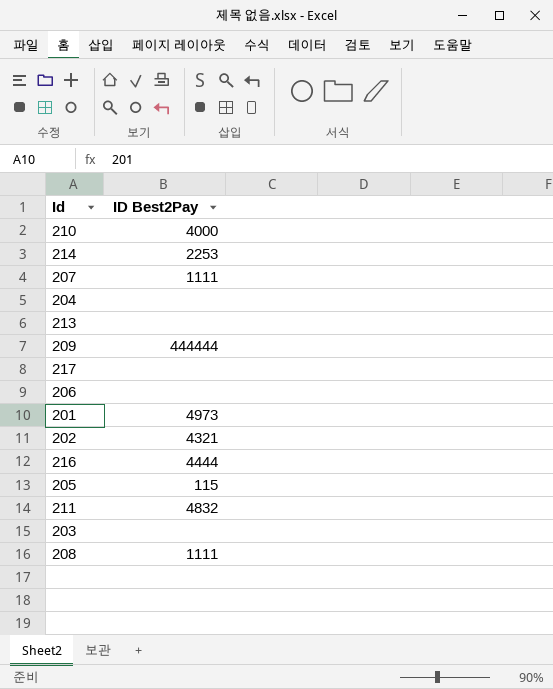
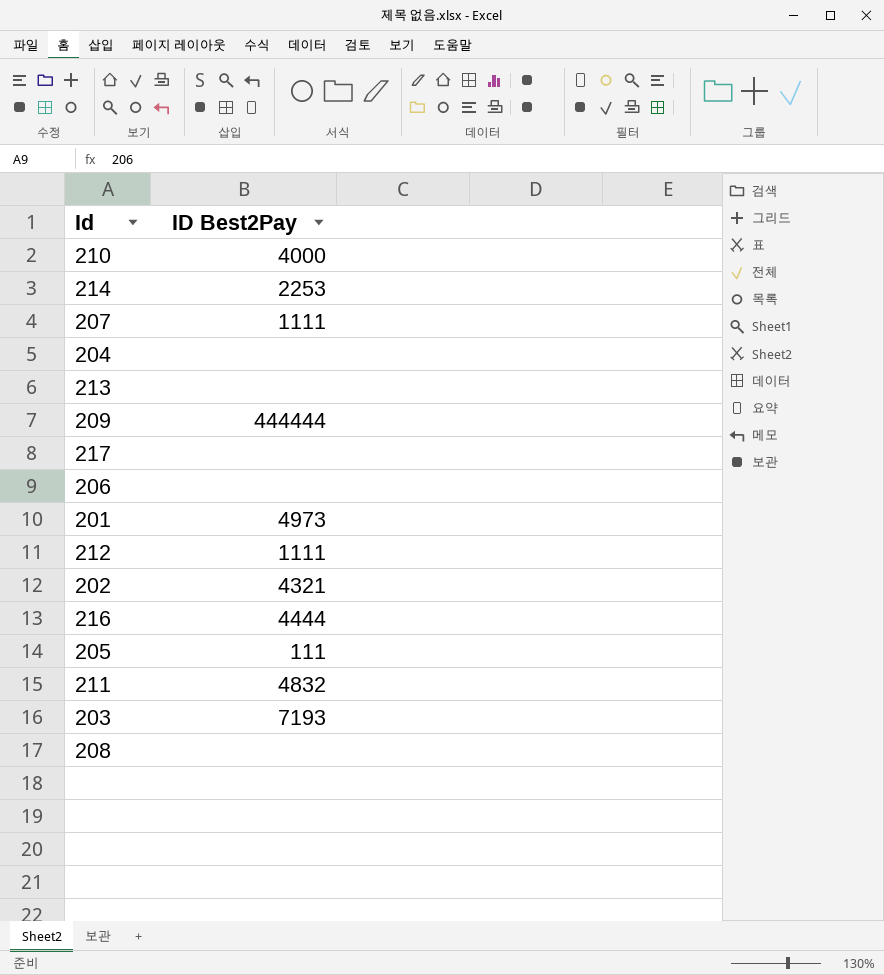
row 212: none -> 1111
205 | ID Best2Pay: 115 -> 111
203 | ID Best2Pay: none -> 7193
208 | ID Best2Pay: 1111 -> none

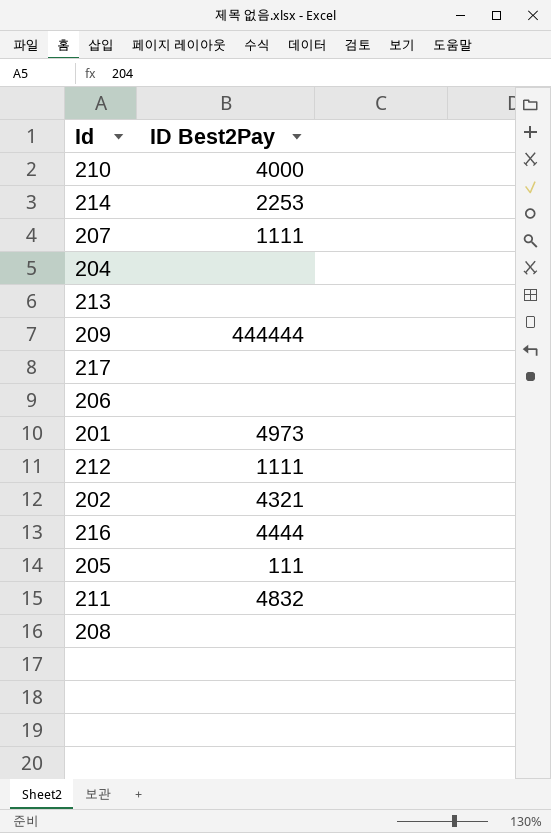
row 203: 7193 -> none

